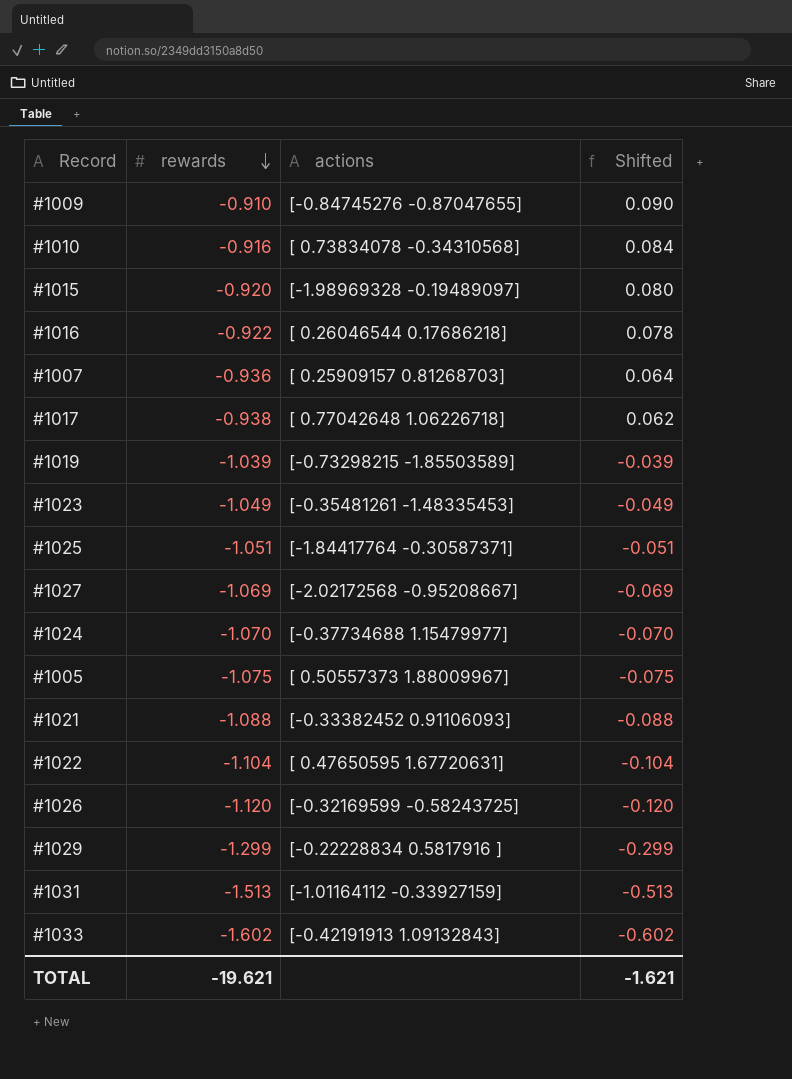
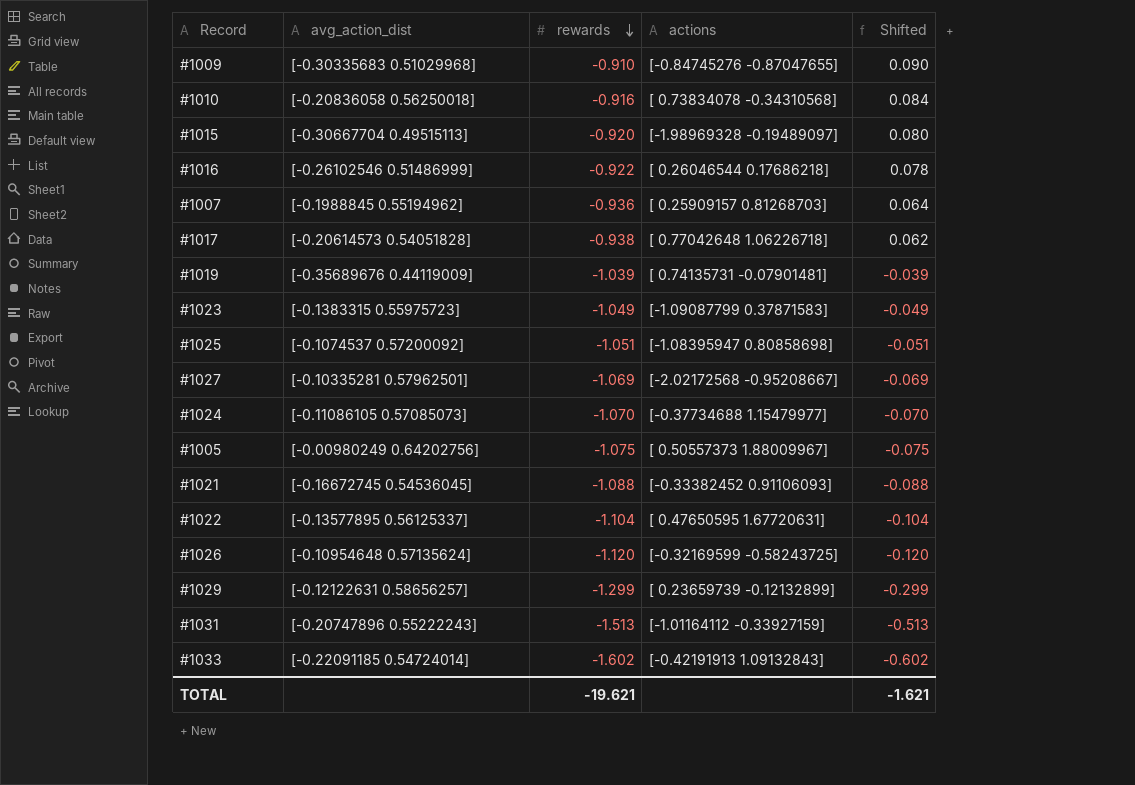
column avg_action_dist | position: none -> 2
#1019 | actions: [-0.73298215 -1.85503589] -> [ 0.74135731 -0.07901481]
#1023 | actions: [-0.35481261 -1.48335453] -> [-1.09087799 0.37871583]
#1025 | actions: [-1.84417764 -0.30587371] -> [-1.08395947 0.80858698]
#1029 | actions: [-0.22228834 0.5817916 ] -> [ 0.23659739 -0.12132899]

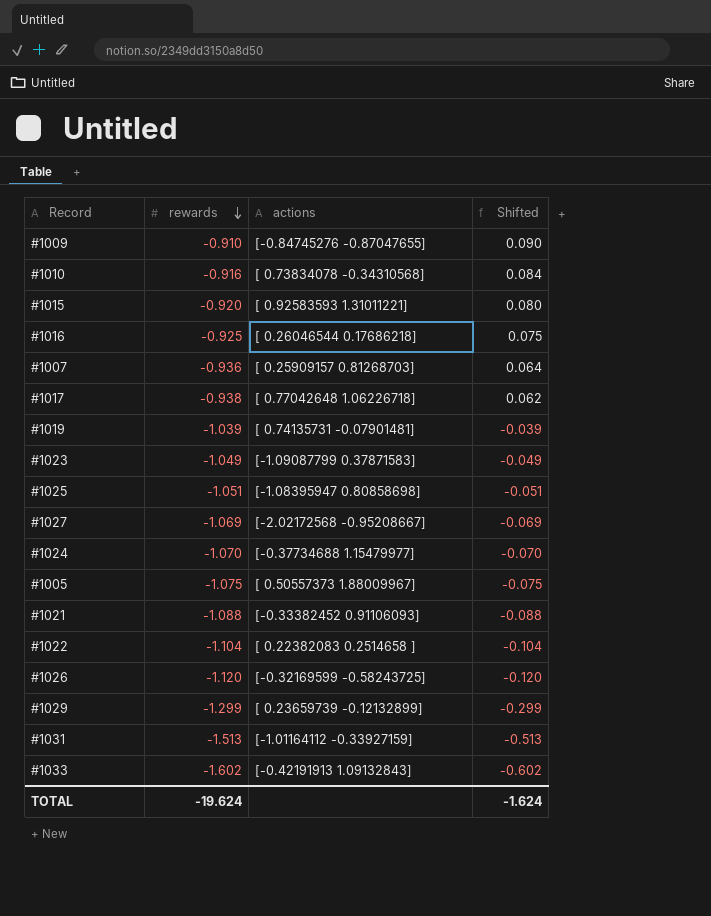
column avg_action_dist | position: 2 -> none
#1015 | actions: [-1.98969328 -0.19489097] -> [ 0.92583593 1.31011221]
#1016 | rewards: -0.922 -> -0.925
#1016 | Shifted: 0.078 -> 0.075
#1022 | actions: [ 0.47650595 1.67720631] -> [ 0.22382083 0.2514658 ]
TOTAL | rewards: -19.621 -> -19.624
TOTAL | Shifted: -1.621 -> -1.624

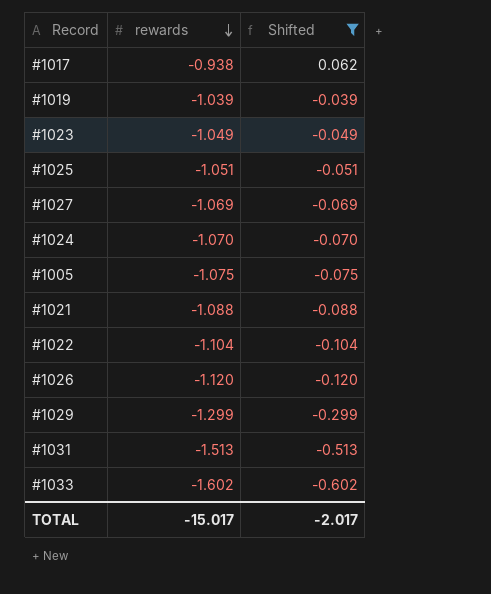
filter: none -> Shifted <= 0.062
column actions | position: 3 -> none
TOTAL | rewards: -19.624 -> -15.017
TOTAL | Shifted: -1.624 -> -2.017

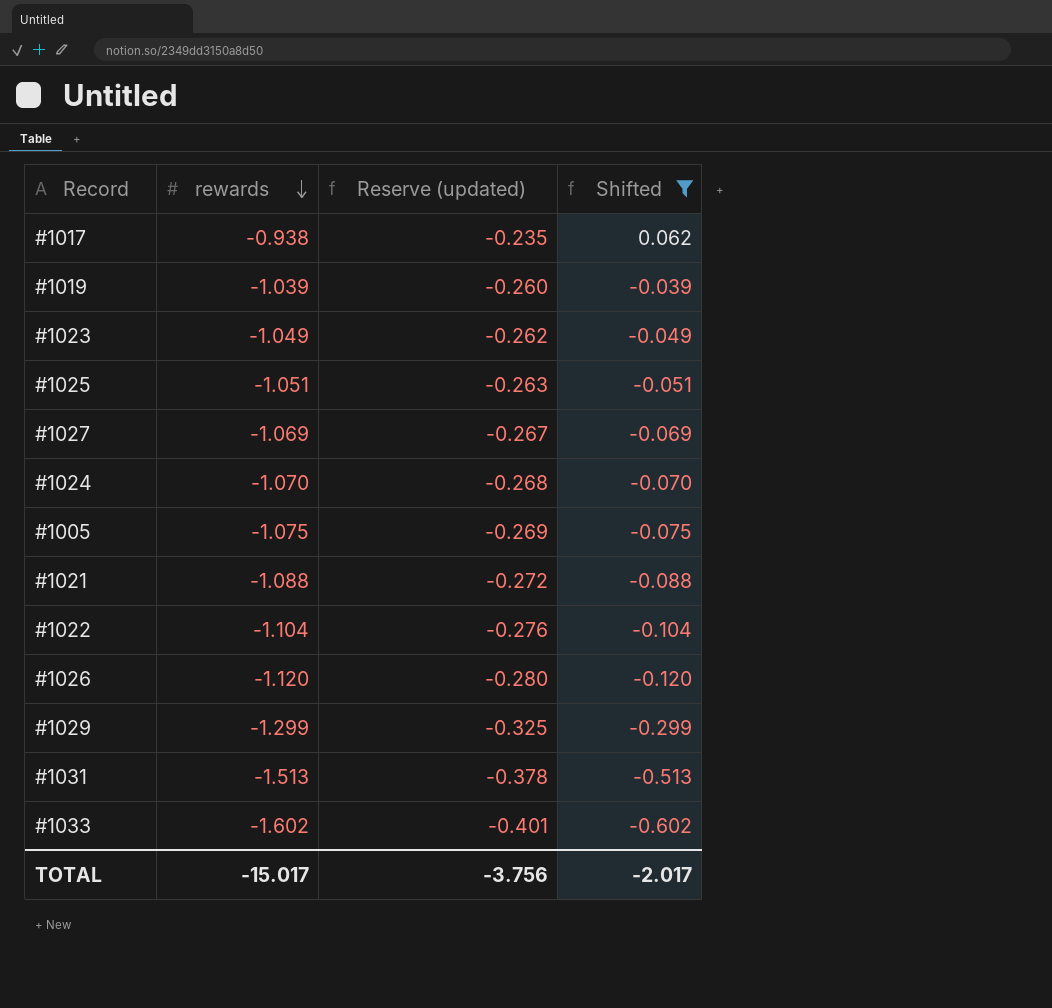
column Reserve (updated) | formula: none -> [rewards] * 0.25

